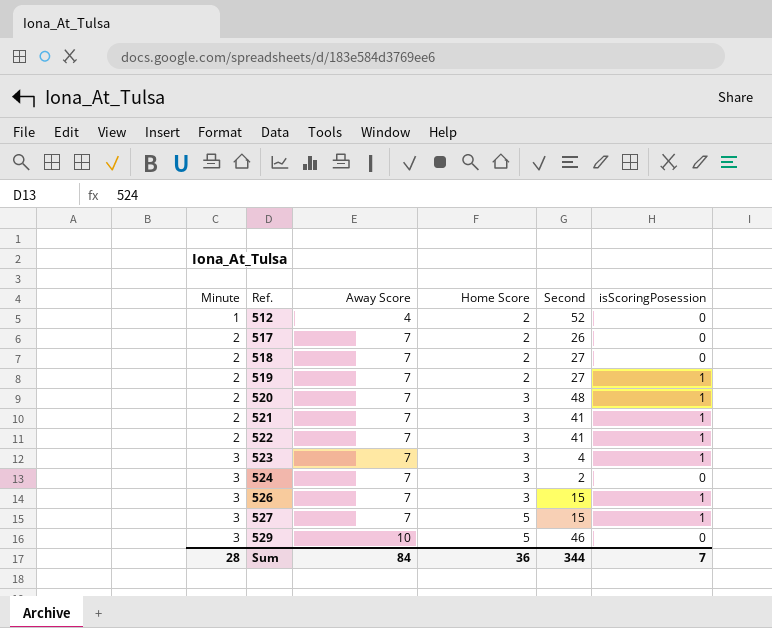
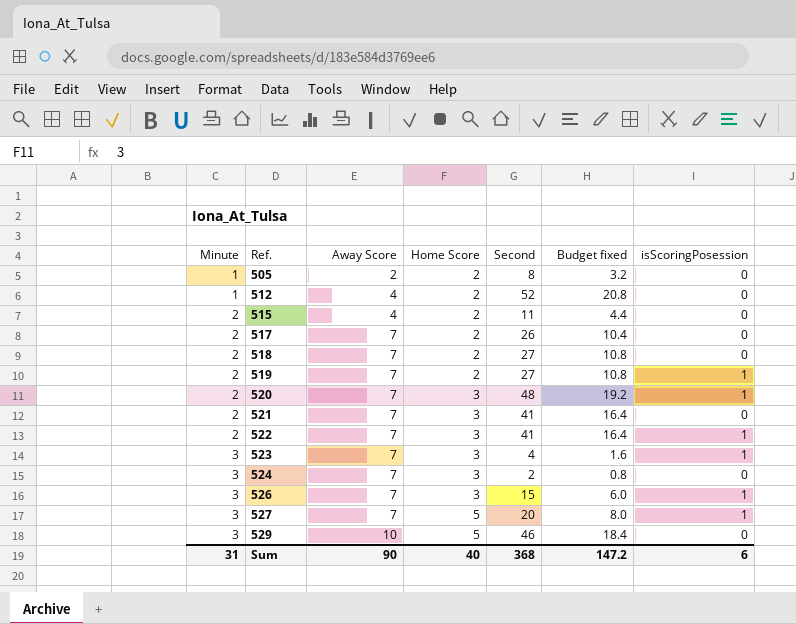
column Budget fixed | formula: none -> [Second] * 0.4
row 505: none -> 1 | 2 | 2 | 8 | 3.2 | 0
row 515: none -> 2 | 4 | 2 | 11 | 4.4 | 0
521 | isScoringPosession: 1 -> 0
527 | Second: 15 -> 20
Sum | Minute: 28 -> 31
Sum | Away Score: 84 -> 90
Sum | Home Score: 36 -> 40
Sum | Second: 344 -> 368
Sum | isScoringPosession: 7 -> 6

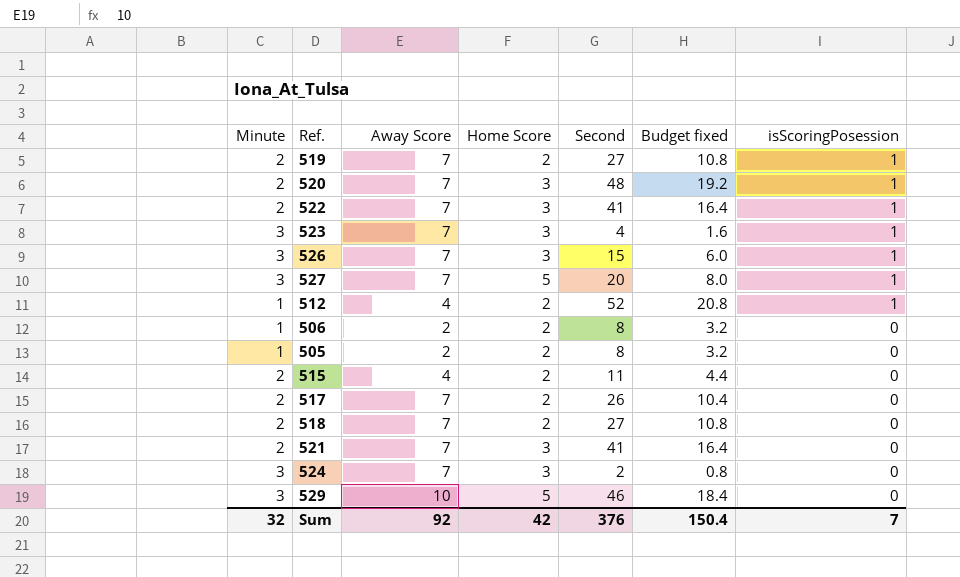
row order: Minute ascending -> isScoringPosession descending
512 | isScoringPosession: 0 -> 1
row 506: none -> 1 | 2 | 2 | 8 | 3.2 | 0
Sum | Minute: 31 -> 32
Sum | Away Score: 90 -> 92
Sum | Home Score: 40 -> 42
Sum | Second: 368 -> 376
Sum | Budget fixed: 147.2 -> 150.4
Sum | isScoringPosession: 6 -> 7

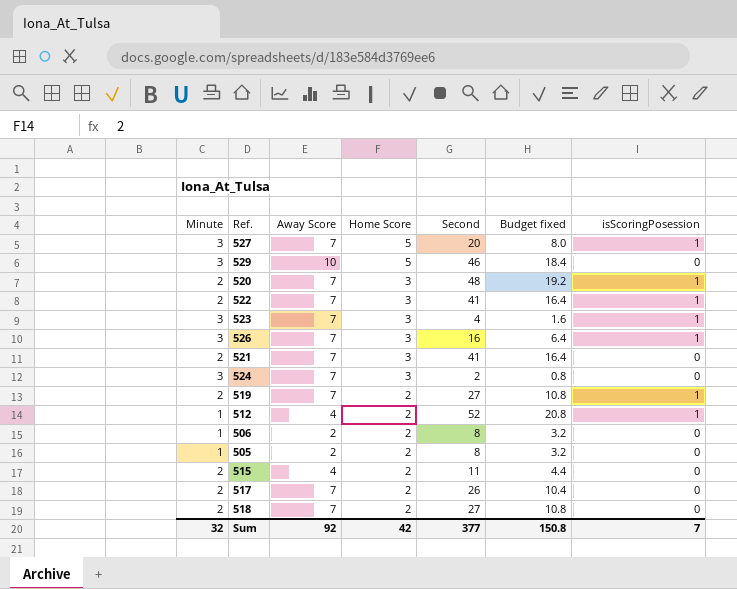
row order: isScoringPosession descending -> Home Score descending
526 | Second: 15 -> 16
526 | Budget fixed: 6.0 -> 6.4
Sum | Second: 376 -> 377
Sum | Budget fixed: 150.4 -> 150.8

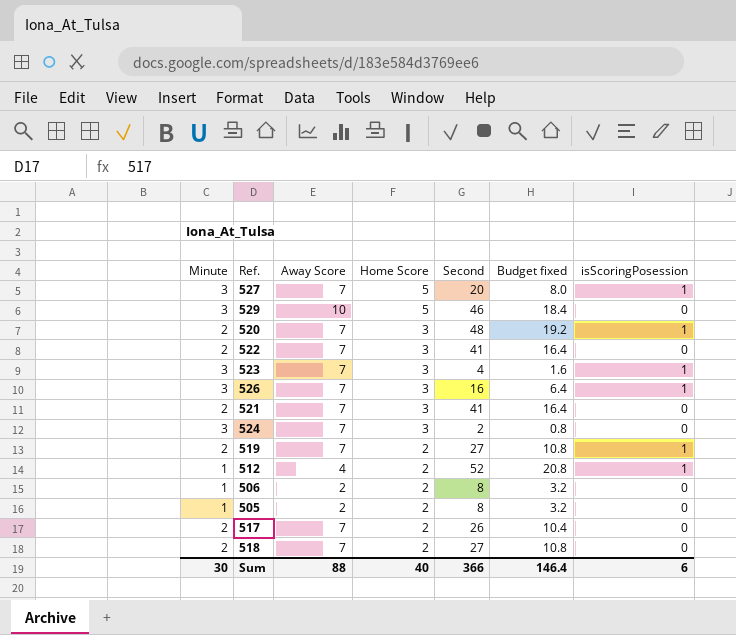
row 515: 2 | 4 | 2 | 11 | 4.4 | 0 -> none
522 | isScoringPosession: 1 -> 0
Sum | Minute: 32 -> 30
Sum | Away Score: 92 -> 88
Sum | Home Score: 42 -> 40
Sum | Second: 377 -> 366
Sum | Budget fixed: 150.8 -> 146.4
Sum | isScoringPosession: 7 -> 6

